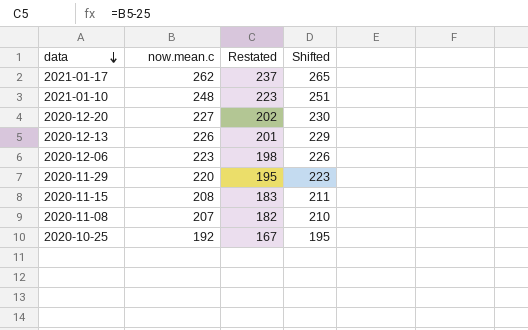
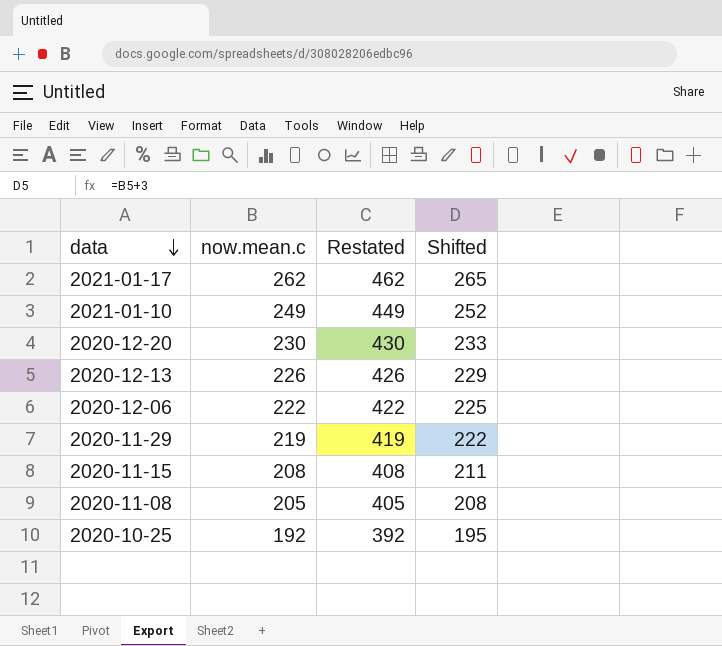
column Restated | formula: [now.mean.c] - 25 -> [now.mean.c] + 200
2021-01-10 | now.mean.c: 248 -> 249
2021-01-10 | Shifted: 251 -> 252
2020-12-20 | now.mean.c: 227 -> 230
2020-12-20 | Shifted: 230 -> 233
2020-12-06 | now.mean.c: 223 -> 222
2020-12-06 | Shifted: 226 -> 225
2020-11-29 | now.mean.c: 220 -> 219
2020-11-29 | Shifted: 223 -> 222
2020-11-08 | now.mean.c: 207 -> 205
2020-11-08 | Shifted: 210 -> 208

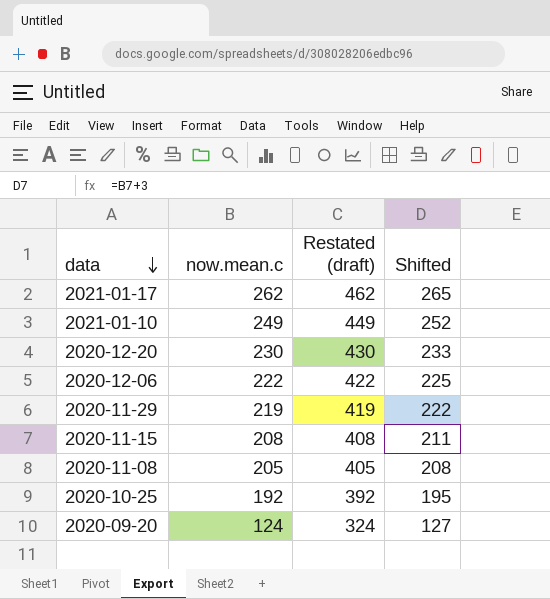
column name: Restated -> Restated (draft)
row 2020-12-13: 226 | 426 | 229 -> none
row 2020-09-20: none -> 124 | 324 | 127

